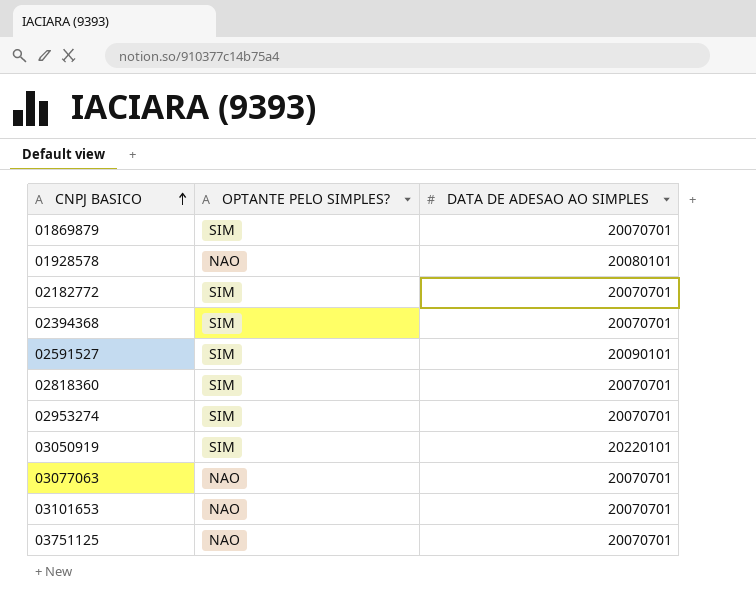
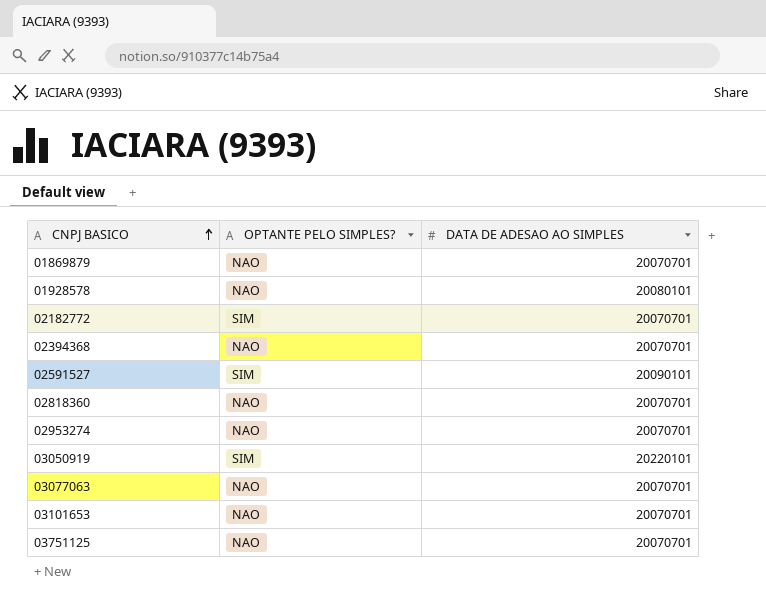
01869879 | OPTANTE PELO SIMPLES?: SIM -> NAO
02394368 | OPTANTE PELO SIMPLES?: SIM -> NAO
02818360 | OPTANTE PELO SIMPLES?: SIM -> NAO
02953274 | OPTANTE PELO SIMPLES?: SIM -> NAO

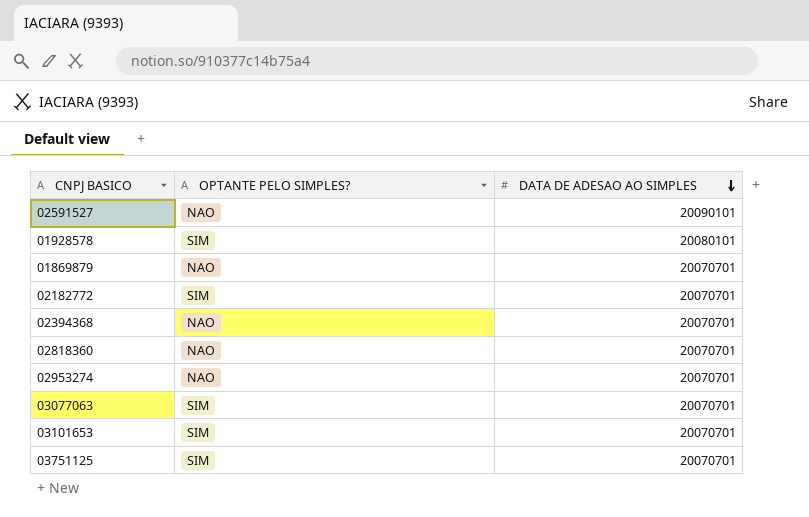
row order: CNPJ BASICO ascending -> DATA DE ADESAO AO SIMPLES descending
row 03050919: SIM | 20220101 -> none
02591527 | OPTANTE PELO SIMPLES?: SIM -> NAO
01928578 | OPTANTE PELO SIMPLES?: NAO -> SIM
03077063 | OPTANTE PELO SIMPLES?: NAO -> SIM
03101653 | OPTANTE PELO SIMPLES?: NAO -> SIM
03751125 | OPTANTE PELO SIMPLES?: NAO -> SIM

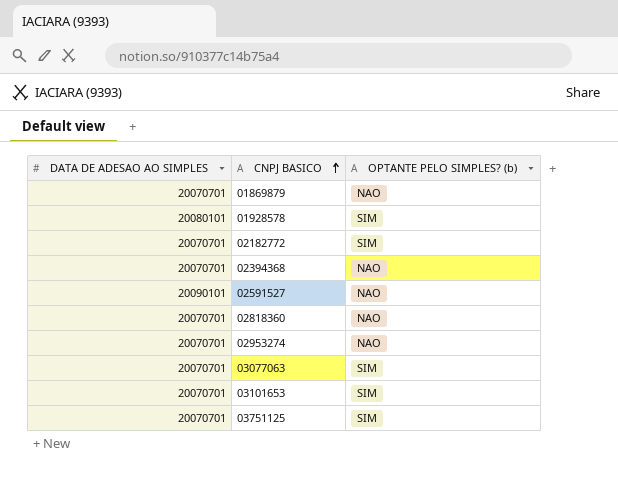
row order: DATA DE ADESAO AO SIMPLES descending -> CNPJ BASICO ascending
column DATA DE ADESAO AO SIMPLES | position: 3 -> 1
column name: OPTANTE PELO SIMPLES? -> OPTANTE PELO SIMPLES? (b)

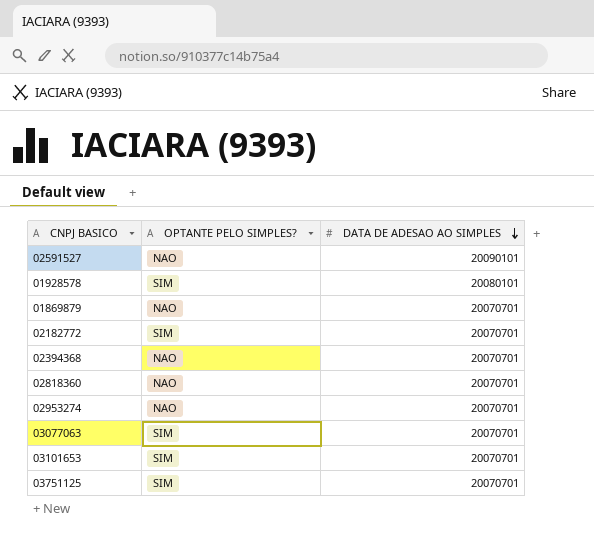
row order: CNPJ BASICO ascending -> DATA DE ADESAO AO SIMPLES descending
column name: OPTANTE PELO SIMPLES? (b) -> OPTANTE PELO SIMPLES?
column DATA DE ADESAO AO SIMPLES | position: 1 -> 3

